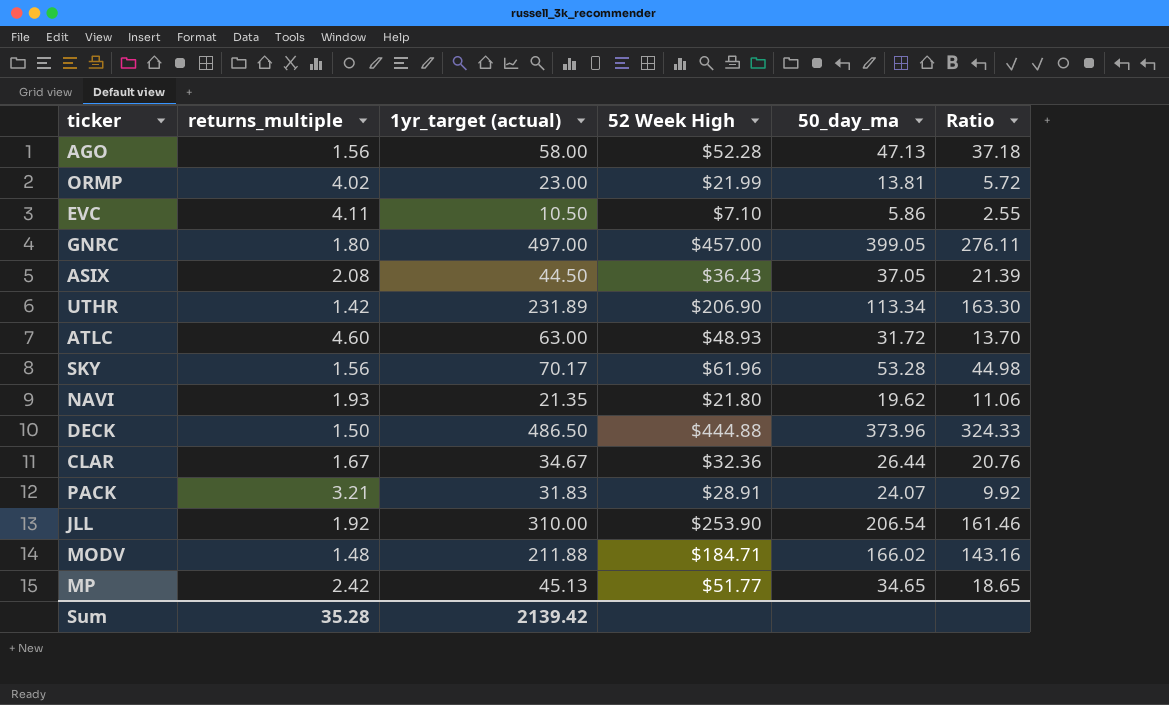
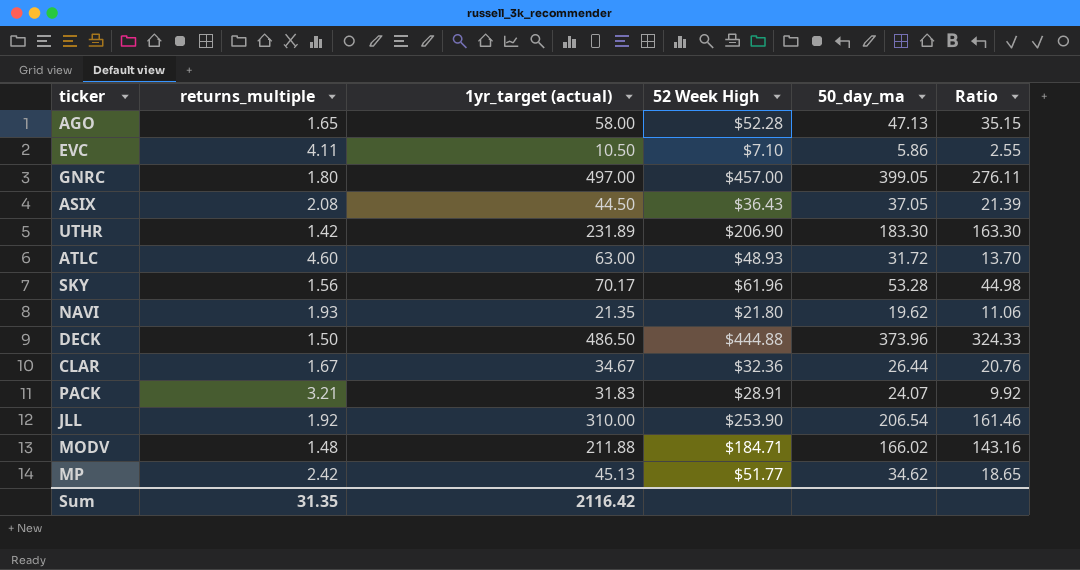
row ORMP: 4.02 | 23.00 | $21.99 | 13.81 | 5.72 -> none
AGO | returns_multiple: 1.56 -> 1.65
AGO | Ratio: 37.18 -> 35.15
UTHR | 50_day_ma: 113.34 -> 183.30
MP | 50_day_ma: 34.65 -> 34.62
Sum | returns_multiple: 35.28 -> 31.35
Sum | 1yr_target (actual): 2139.42 -> 2116.42

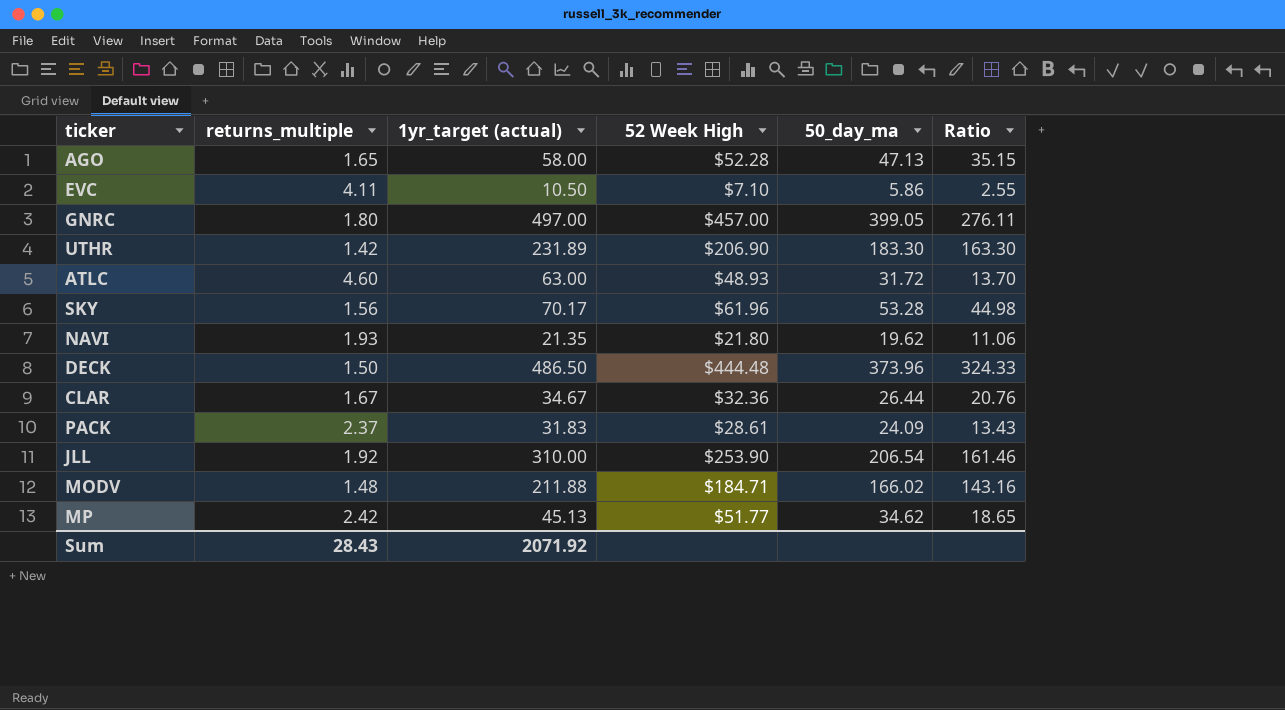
row ASIX: 2.08 | 44.50 | $36.43 | 37.05 | 21.39 -> none
DECK | 52 Week High: $444.88 -> $444.48
PACK | returns_multiple: 3.21 -> 2.37
PACK | 52 Week High: $28.91 -> $28.61
PACK | 50_day_ma: 24.07 -> 24.09
PACK | Ratio: 9.92 -> 13.43
Sum | returns_multiple: 31.35 -> 28.43
Sum | 1yr_target (actual): 2116.42 -> 2071.92

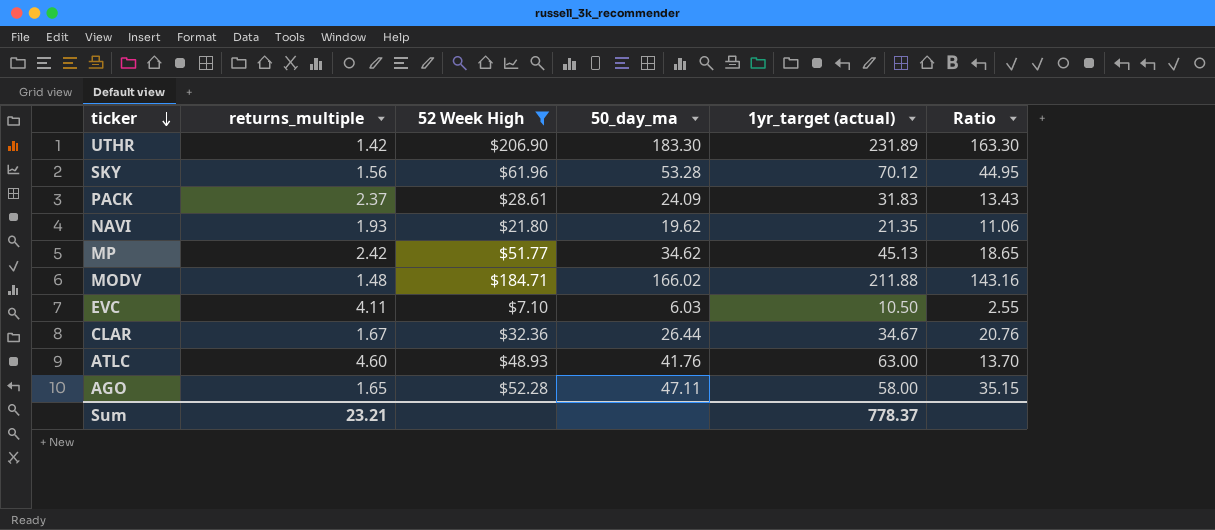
filter: none -> 52 Week High <= $206.90
row order: none -> ticker descending
column 1yr_target (actual) | position: 3 -> 5
SKY | 1yr_target (actual): 70.17 -> 70.12
SKY | Ratio: 44.98 -> 44.95
EVC | 50_day_ma: 5.86 -> 6.03
ATLC | 50_day_ma: 31.72 -> 41.76
AGO | 50_day_ma: 47.13 -> 47.11
Sum | returns_multiple: 28.43 -> 23.21
Sum | 1yr_target (actual): 2071.92 -> 778.37

